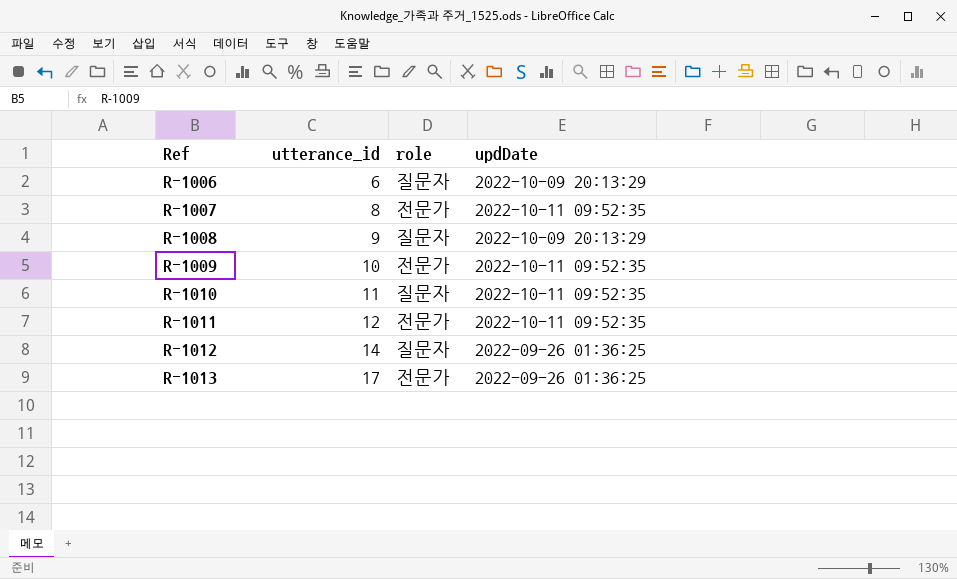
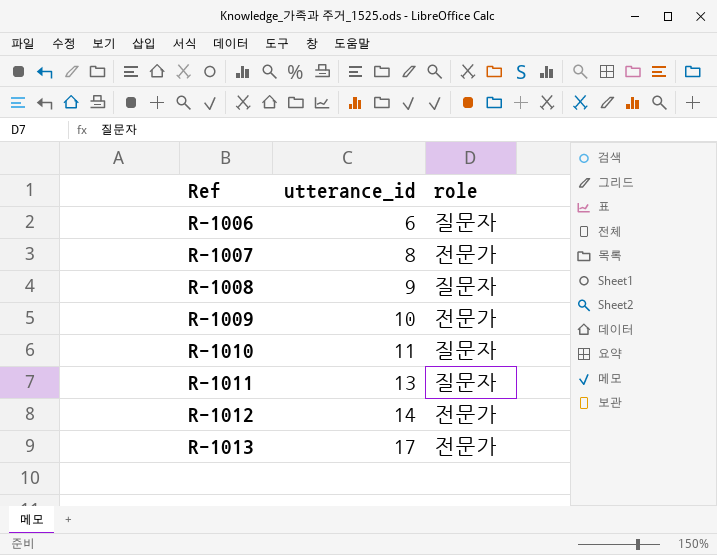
column updDate | position: 4 -> none
R-1011 | utterance_id: 12 -> 13
R-1011 | role: 전문가 -> 질문자
R-1012 | role: 질문자 -> 전문가

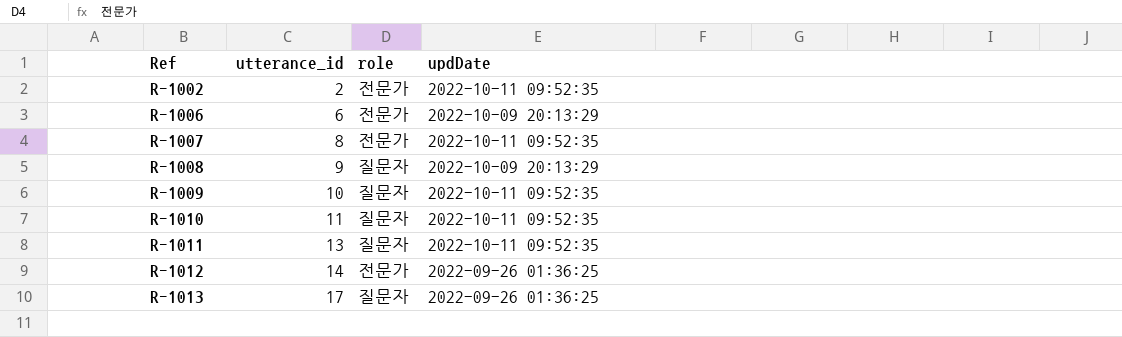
column updDate | position: none -> 4
row R-1002: none -> 2 | 전문가 | 2022-10-11 09:52:35
R-1006 | role: 질문자 -> 전문가
R-1009 | role: 전문가 -> 질문자
R-1013 | role: 전문가 -> 질문자

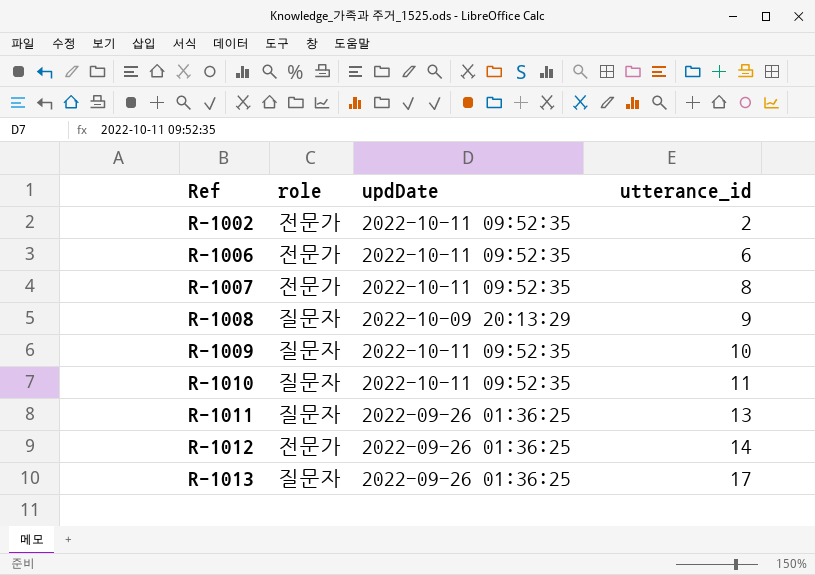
column utterance_id | position: 2 -> 4
R-1006 | updDate: 2022-10-09 20:13:29 -> 2022-10-11 09:52:35
R-1011 | updDate: 2022-10-11 09:52:35 -> 2022-09-26 01:36:25

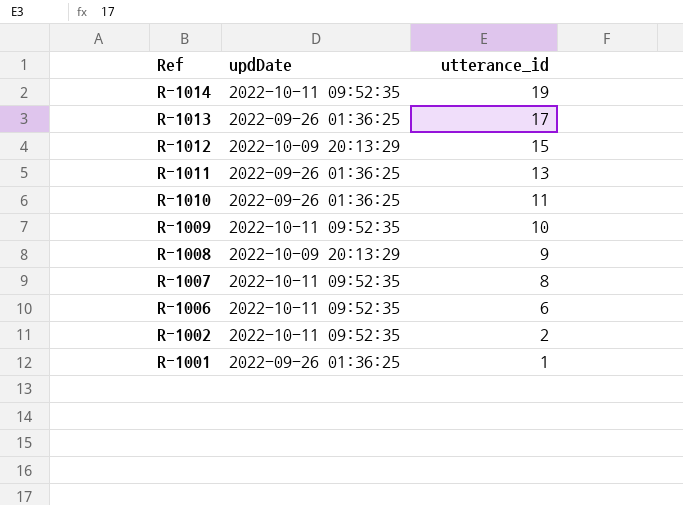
row order: Ref ascending -> Ref descending
column role | position: 2 -> none
row R-1014: none -> 2022-10-11 09:52:35 | 19
R-1012 | updDate: 2022-09-26 01:36:25 -> 2022-10-09 20:13:29
R-1012 | utterance_id: 14 -> 15
R-1010 | updDate: 2022-10-11 09:52:35 -> 2022-09-26 01:36:25
row R-1001: none -> 2022-09-26 01:36:25 | 1

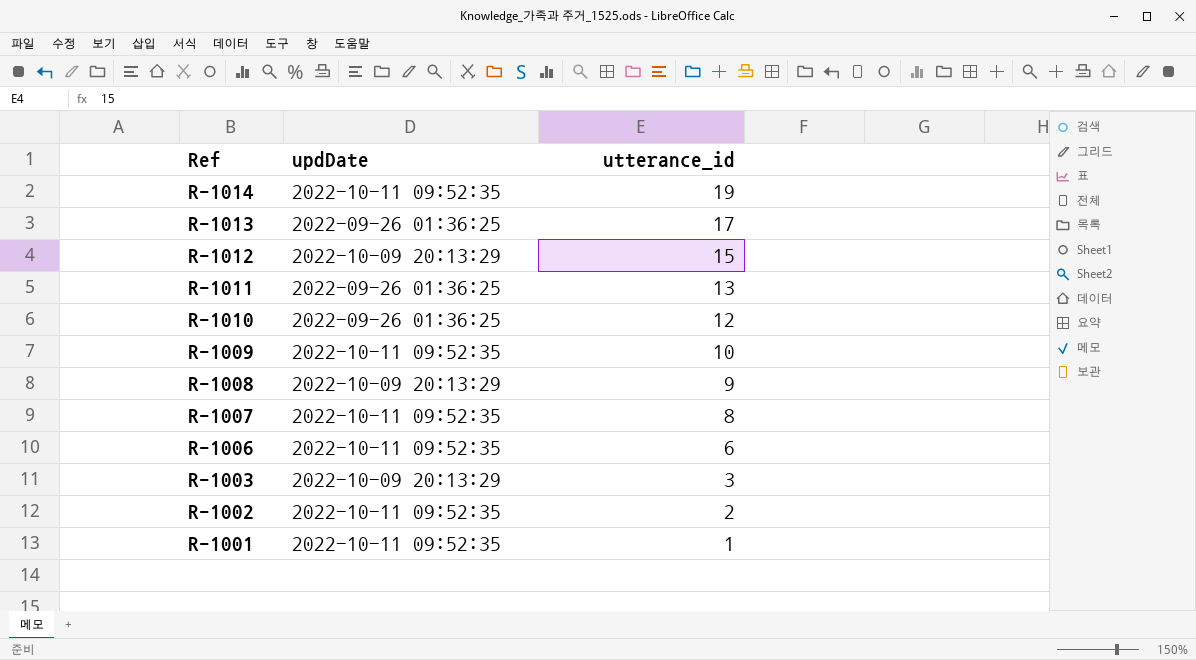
R-1010 | utterance_id: 11 -> 12
row R-1003: none -> 2022-10-09 20:13:29 | 3
R-1001 | updDate: 2022-09-26 01:36:25 -> 2022-10-11 09:52:35

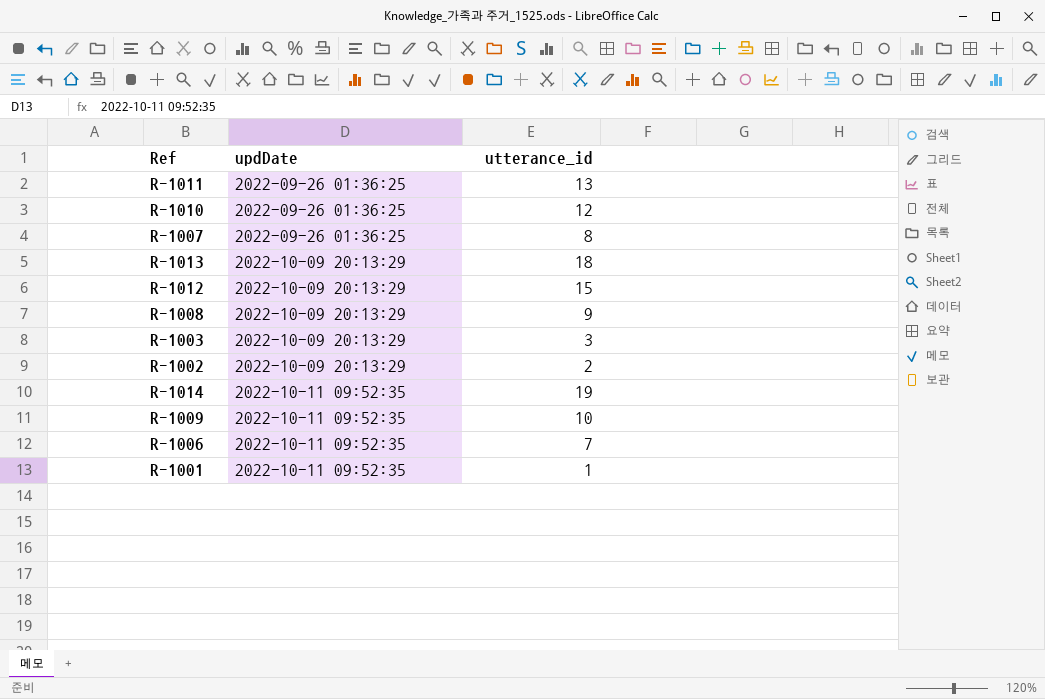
row order: Ref descending -> updDate ascending
R-1007 | updDate: 2022-10-11 09:52:35 -> 2022-09-26 01:36:25
R-1013 | updDate: 2022-09-26 01:36:25 -> 2022-10-09 20:13:29
R-1013 | utterance_id: 17 -> 18
R-1002 | updDate: 2022-10-11 09:52:35 -> 2022-10-09 20:13:29
R-1006 | utterance_id: 6 -> 7

